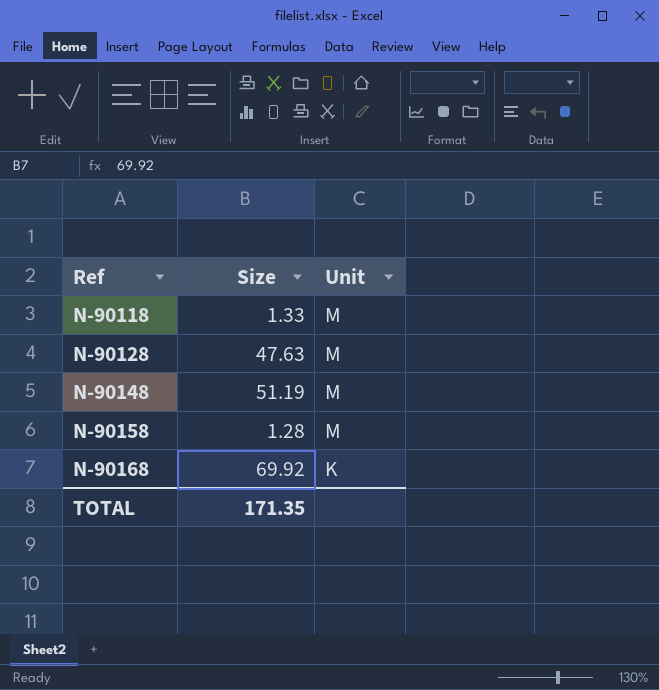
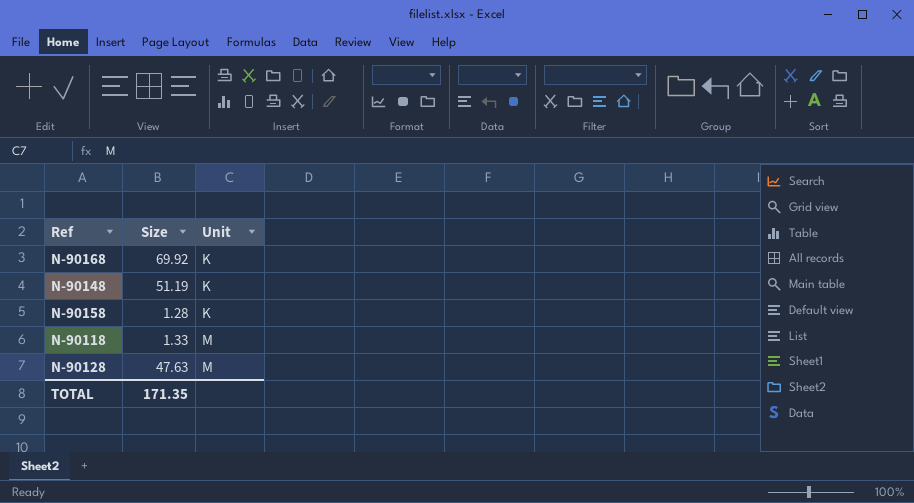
row order: Ref ascending -> Unit ascending
N-90148 | Unit: M -> K
N-90158 | Unit: M -> K

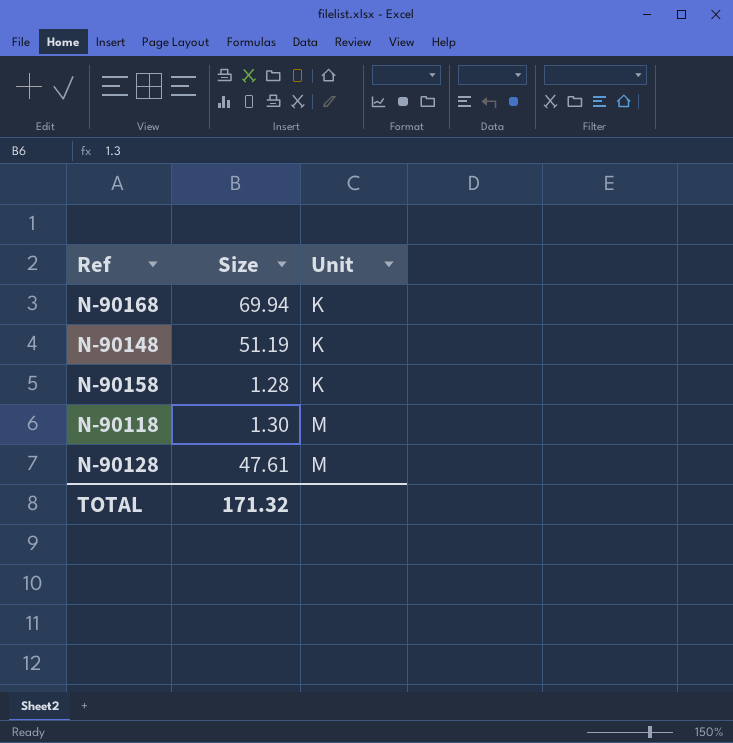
N-90168 | Size: 69.92 -> 69.94
N-90118 | Size: 1.33 -> 1.30
N-90128 | Size: 47.63 -> 47.61
TOTAL | Size: 171.35 -> 171.32

